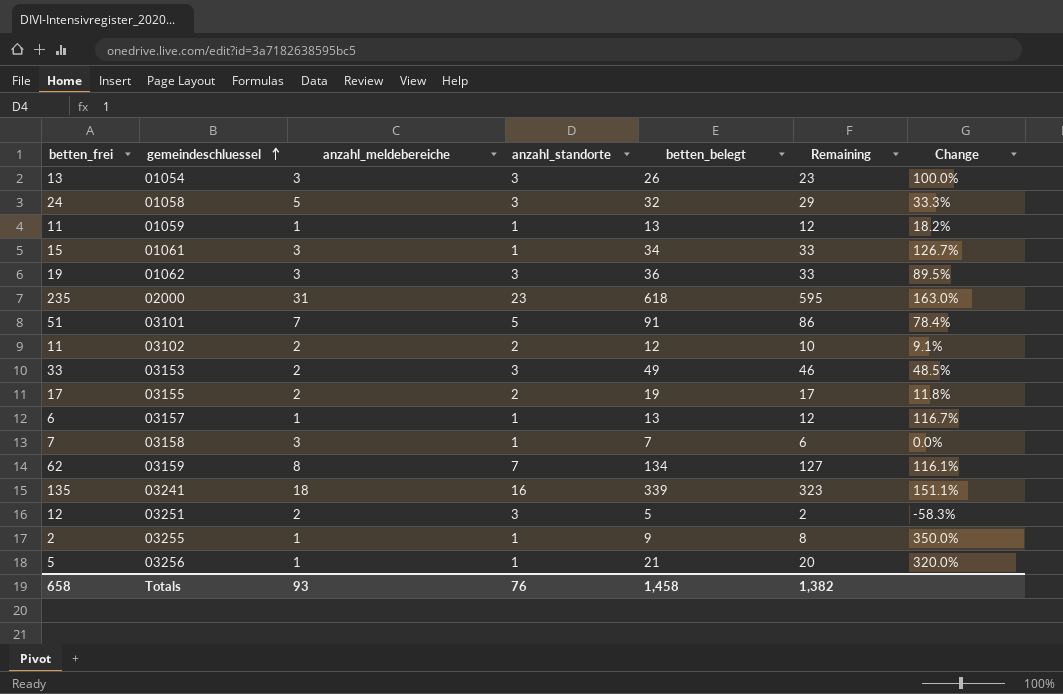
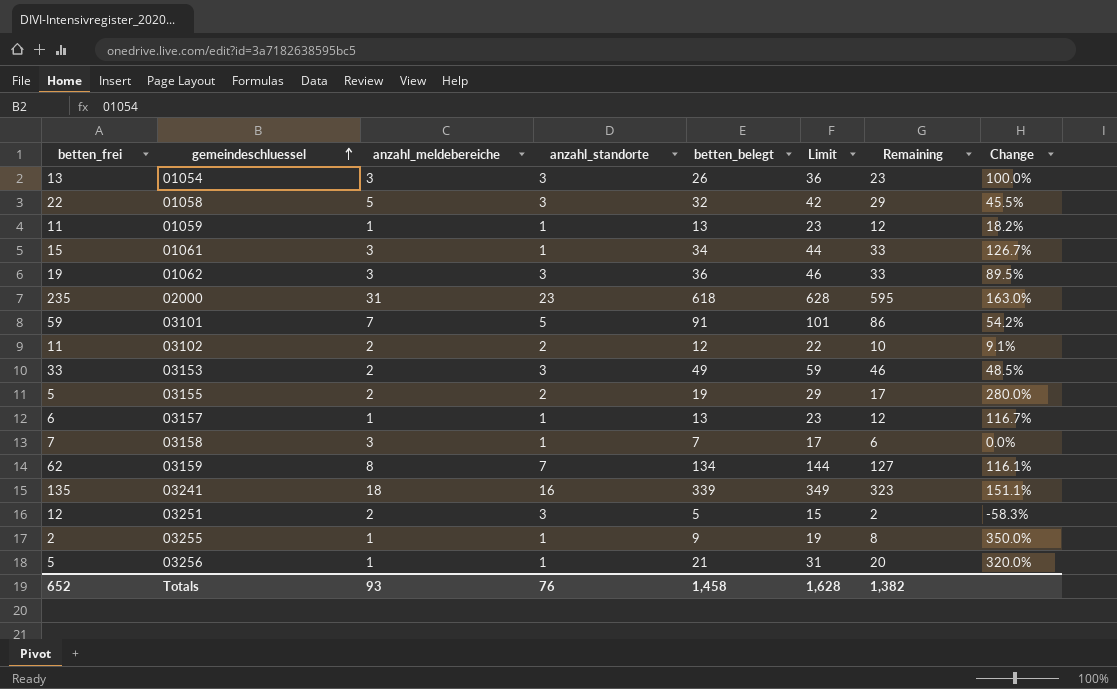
column Limit | formula: none -> [betten_belegt] + 10
01058 | betten_frei: 24 -> 22
01058 | Change: 33.3% -> 45.5%
03101 | betten_frei: 51 -> 59
03101 | Change: 78.4% -> 54.2%
03155 | betten_frei: 17 -> 5
03155 | Change: 11.8% -> 280.0%
Totals | betten_frei: 658 -> 652

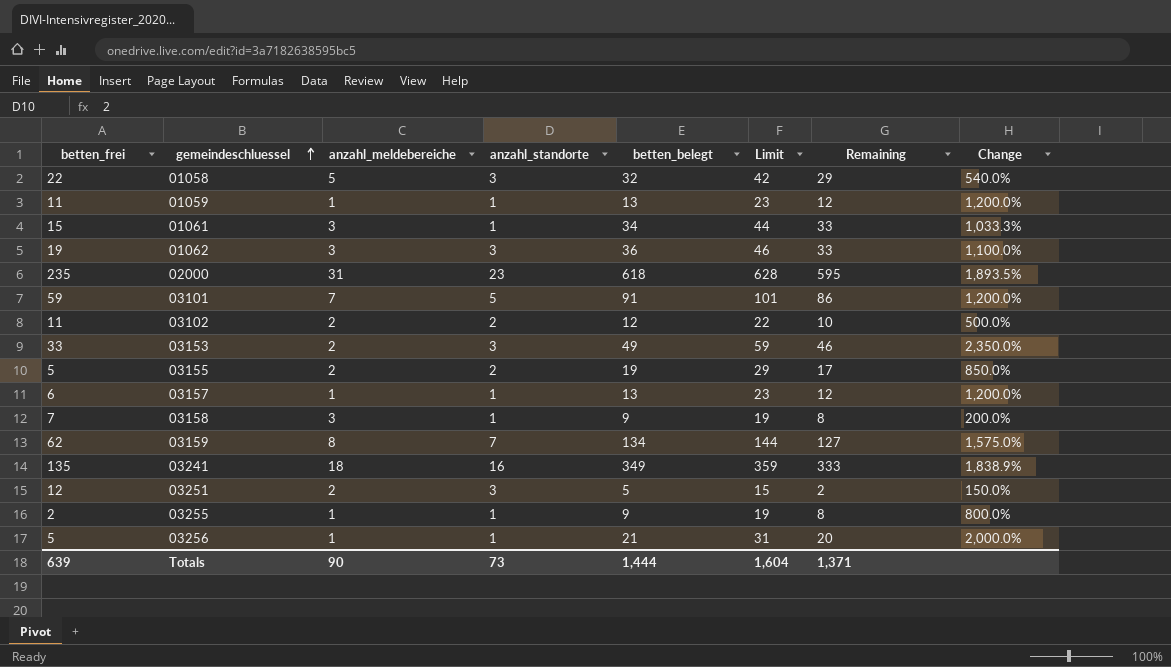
column Change | formula: ([betten_belegt] - [betten_frei]) / [betten_frei] -> ([betten_belegt] - [anzahl_meldebereiche]) / [anzahl_meldebereiche]
row 01054: 13 | 3 | 3 | 26 | 36 | 23 | 100.0% -> none
03158 | betten_belegt: 7 -> 9
03158 | Limit: 17 -> 19
03158 | Remaining: 6 -> 8
03241 | betten_belegt: 339 -> 349
03241 | Limit: 349 -> 359
03241 | Remaining: 323 -> 333
Totals | betten_frei: 652 -> 639
Totals | anzahl_meldebereiche: 93 -> 90
Totals | anzahl_standorte: 76 -> 73
Totals | betten_belegt: 1,458 -> 1,444
Totals | Limit: 1,628 -> 1,604
Totals | Remaining: 1,382 -> 1,371

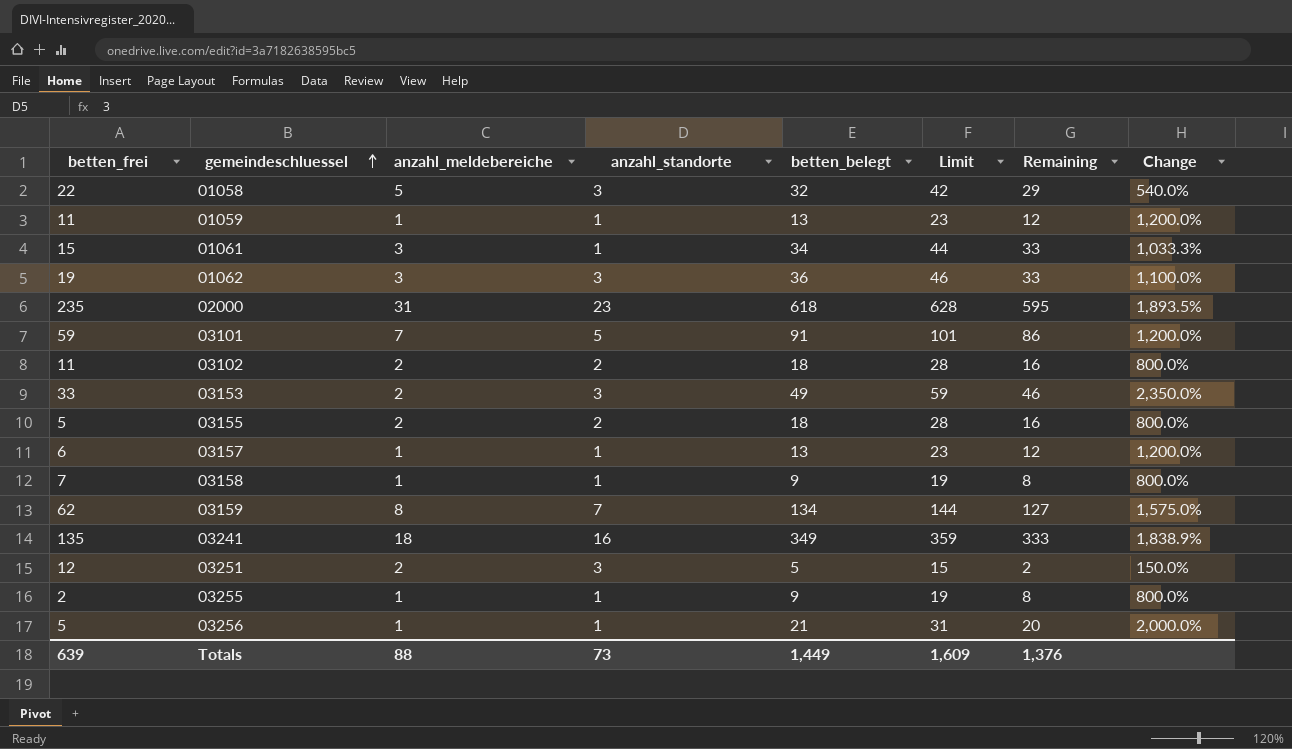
03102 | betten_belegt: 12 -> 18
03102 | Limit: 22 -> 28
03102 | Remaining: 10 -> 16
03102 | Change: 500.0% -> 800.0%
03155 | betten_belegt: 19 -> 18
03155 | Limit: 29 -> 28
03155 | Remaining: 17 -> 16
03155 | Change: 850.0% -> 800.0%
03158 | anzahl_meldebereiche: 3 -> 1
03158 | Change: 200.0% -> 800.0%
Totals | anzahl_meldebereiche: 90 -> 88
Totals | betten_belegt: 1,444 -> 1,449
Totals | Limit: 1,604 -> 1,609
Totals | Remaining: 1,371 -> 1,376

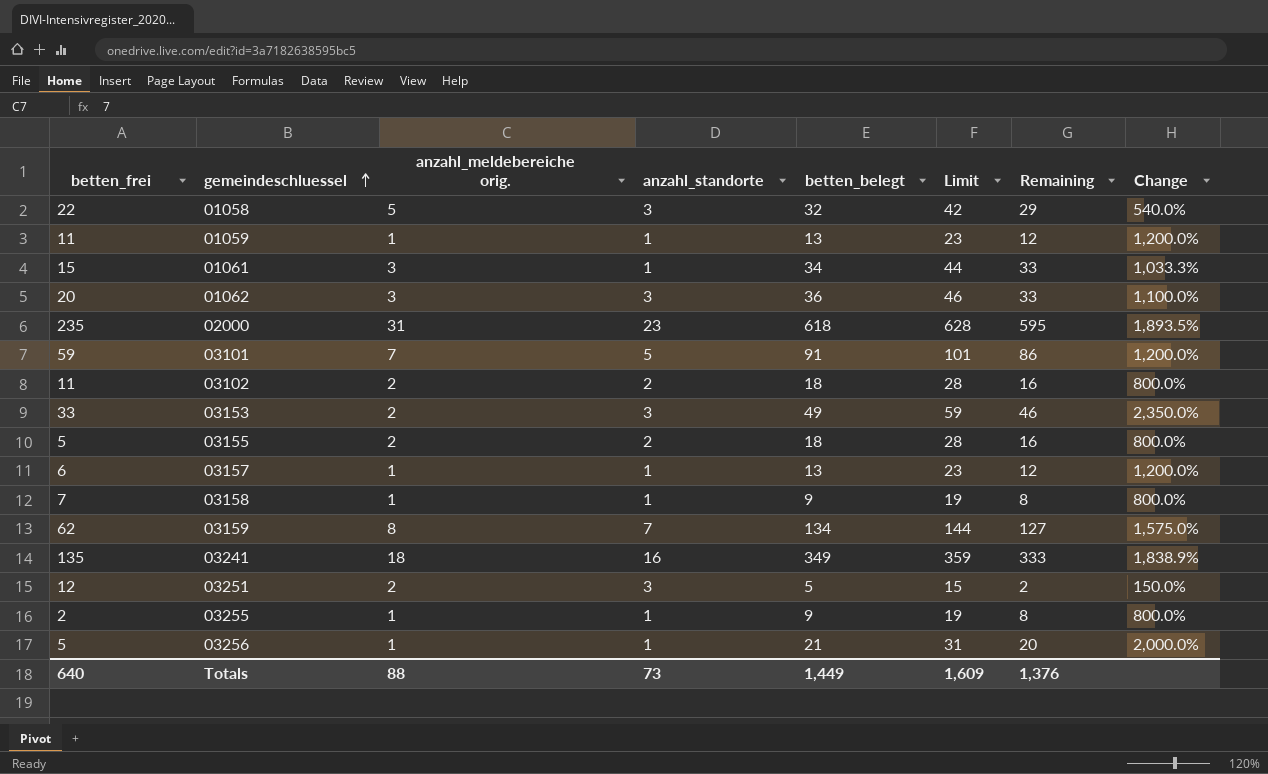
column name: anzahl_meldebereiche -> anzahl_meldebereiche orig.
01062 | betten_frei: 19 -> 20
Totals | betten_frei: 639 -> 640

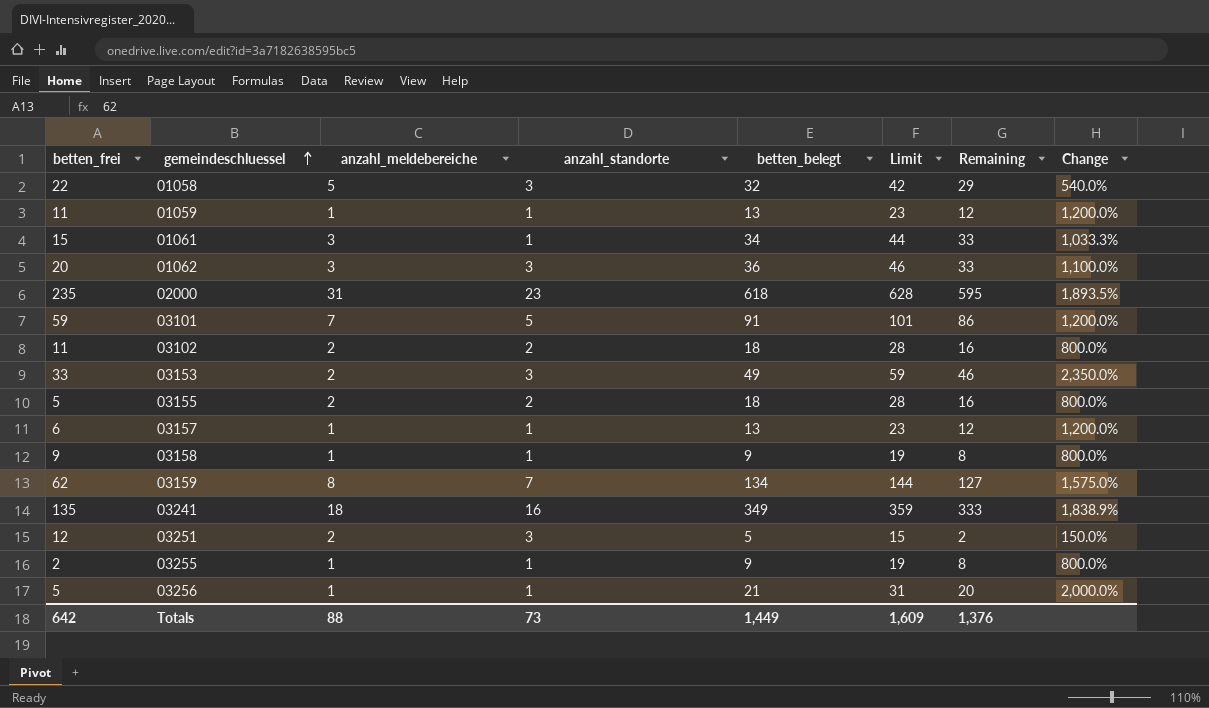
column name: anzahl_meldebereiche orig. -> anzahl_meldebereiche
03158 | betten_frei: 7 -> 9
Totals | betten_frei: 640 -> 642

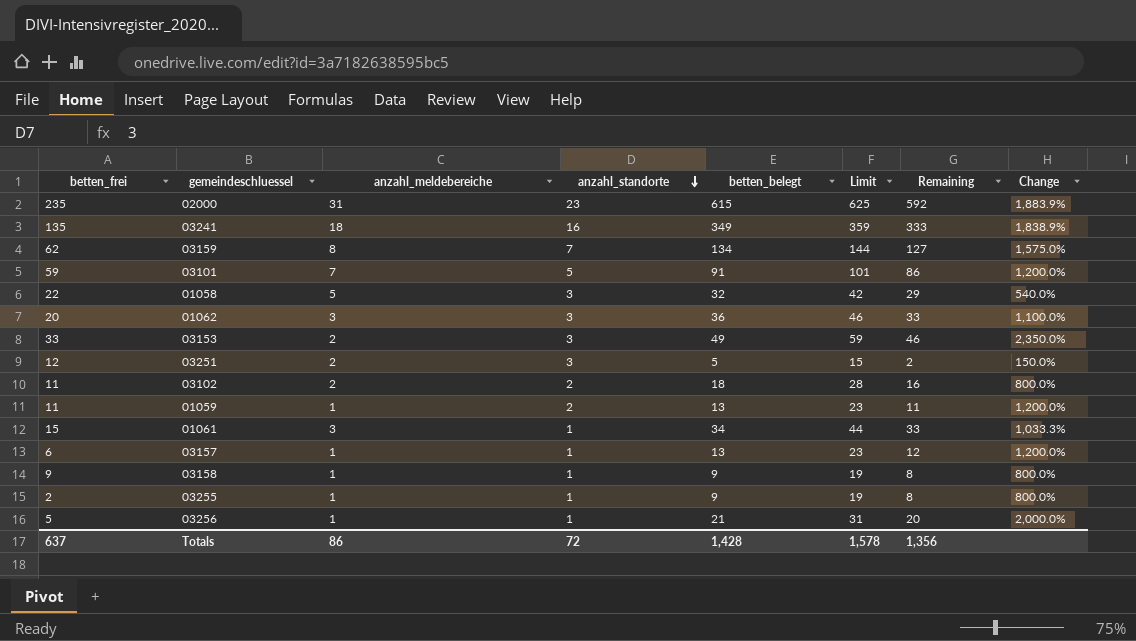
row order: gemeindeschluessel ascending -> anzahl_standorte descending
row 03155: 5 | 2 | 2 | 18 | 28 | 16 | 800.0% -> none
02000 | betten_belegt: 618 -> 615
02000 | Limit: 628 -> 625
02000 | Remaining: 595 -> 592
02000 | Change: 1,893.5% -> 1,883.9%
01059 | anzahl_standorte: 1 -> 2
01059 | Remaining: 12 -> 11
Totals | betten_frei: 642 -> 637
Totals | anzahl_meldebereiche: 88 -> 86
Totals | anzahl_standorte: 73 -> 72
Totals | betten_belegt: 1,449 -> 1,428
Totals | Limit: 1,609 -> 1,578
Totals | Remaining: 1,376 -> 1,356

